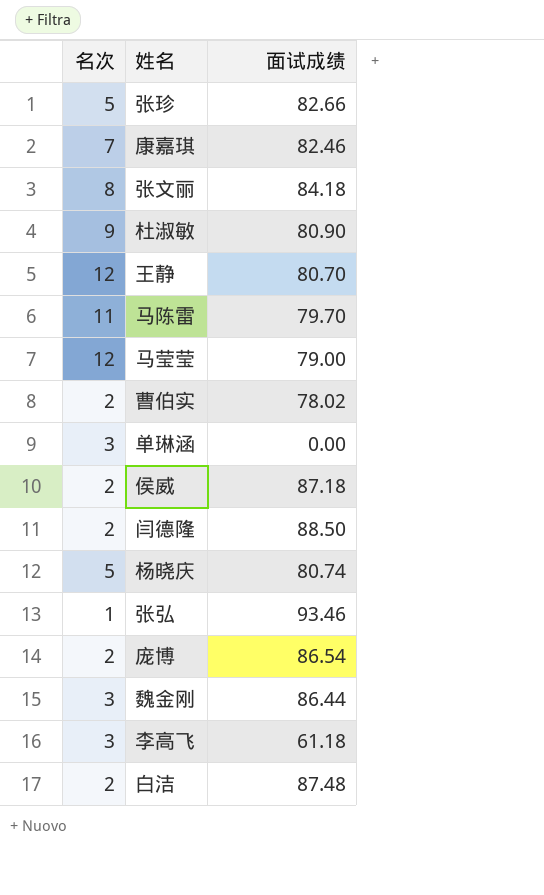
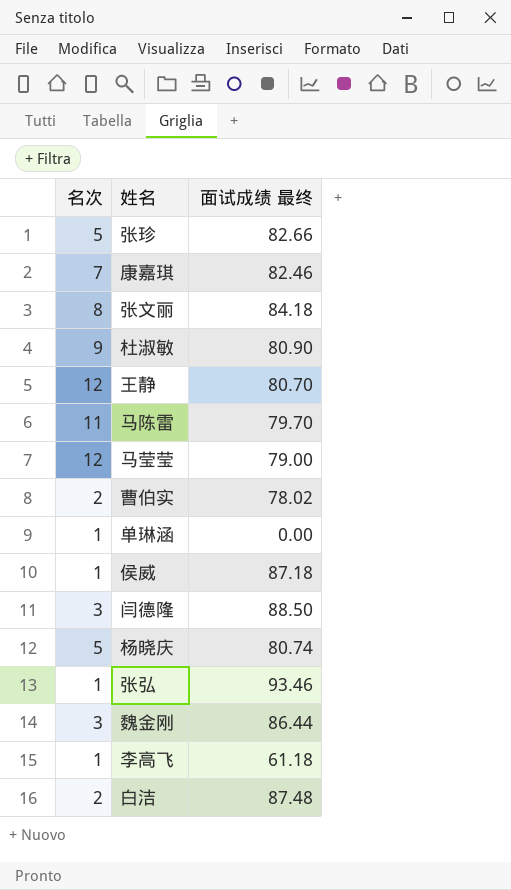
column name: 面试成绩 -> 面试成绩 最终
row 庞博: 2 | 86.54 -> none
单琳涵 | 名次: 3 -> 1
侯威 | 名次: 2 -> 1
闫德隆 | 名次: 2 -> 3
李高飞 | 名次: 3 -> 1

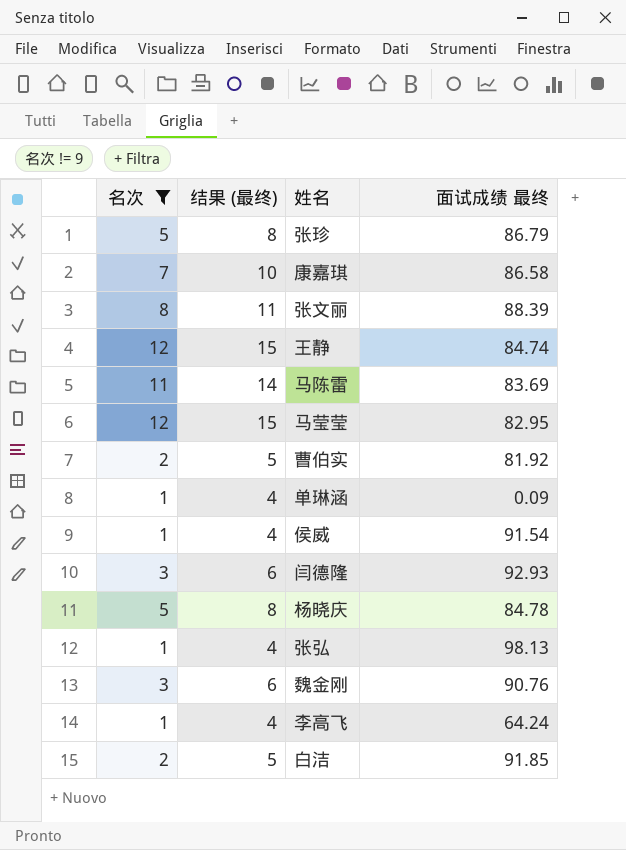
filter: none -> 名次 != 9
column 结果 (最终) | formula: none -> [名次] + 3
张珍 | 面试成绩 最终: 82.66 -> 86.79
康嘉琪 | 面试成绩 最终: 82.46 -> 86.58
张文丽 | 面试成绩 最终: 84.18 -> 88.39
王静 | 面试成绩 最终: 80.70 -> 84.74
马陈雷 | 面试成绩 最终: 79.70 -> 83.69
马莹莹 | 面试成绩 最终: 79.00 -> 82.95
曹伯实 | 面试成绩 最终: 78.02 -> 81.92
单琳涵 | 面试成绩 最终: 0.00 -> 0.09
侯威 | 面试成绩 最终: 87.18 -> 91.54
闫德隆 | 面试成绩 最终: 88.50 -> 92.93
杨晓庆 | 面试成绩 最终: 80.74 -> 84.78
张弘 | 面试成绩 最终: 93.46 -> 98.13
魏金刚 | 面试成绩 最终: 86.44 -> 90.76
李高飞 | 面试成绩 最终: 61.18 -> 64.24
白洁 | 面试成绩 最终: 87.48 -> 91.85

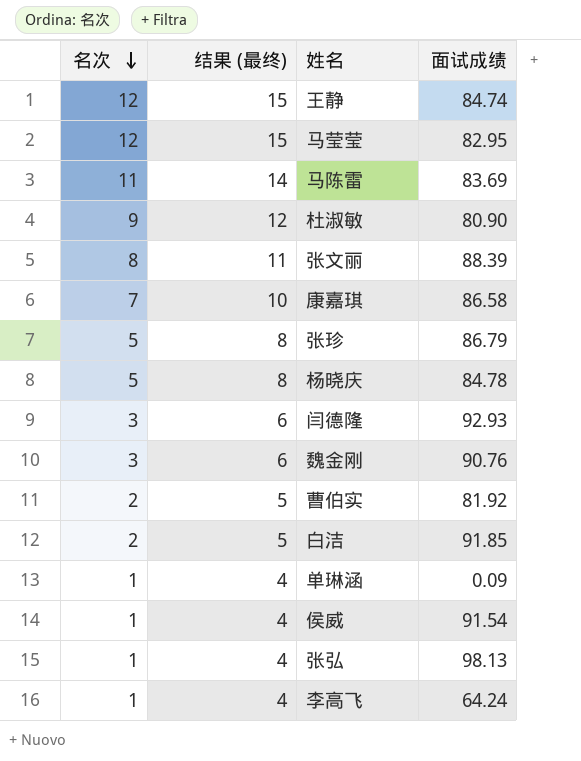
filter: 名次 != 9 -> none
row order: none -> 名次 descending
column name: 面试成绩 最终 -> 面试成绩

